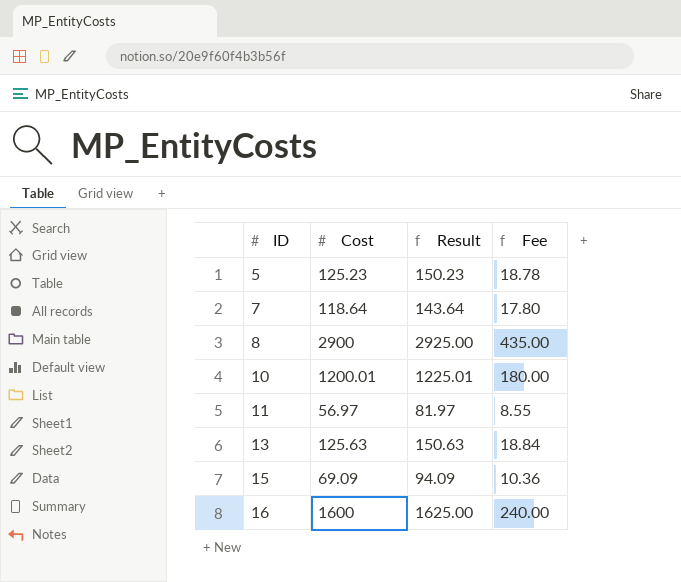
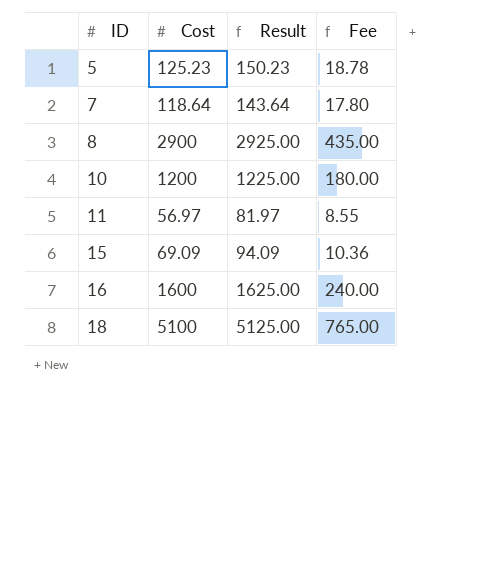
row 13: 125.63 | 150.63 | 18.84 -> none
10 | Cost: 1200.01 -> 1200
10 | Result: 1225.01 -> 1225.00
row 18: none -> 5100 | 5125.00 | 765.00

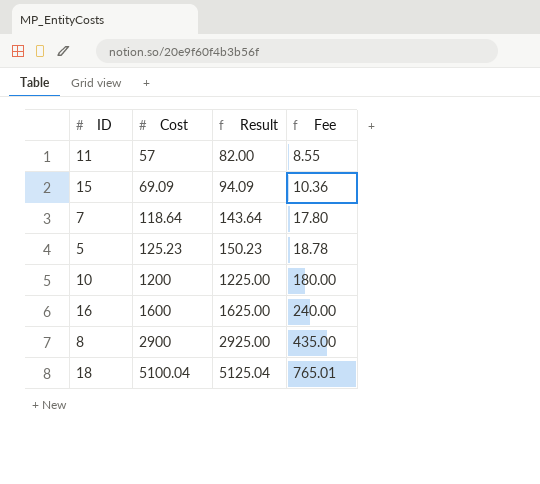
row order: ID ascending -> Cost ascending
11 | Cost: 56.97 -> 57
11 | Result: 81.97 -> 82.00
18 | Cost: 5100 -> 5100.04
18 | Result: 5125.00 -> 5125.04
18 | Fee: 765.00 -> 765.01

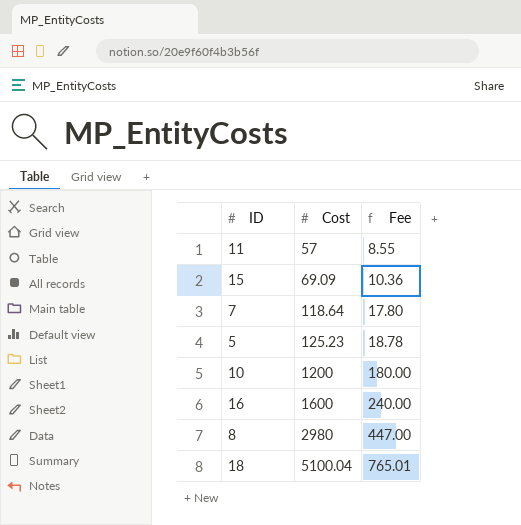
column Result | formula: [Cost] + 25 -> none
8 | Cost: 2900 -> 2980
8 | Fee: 435.00 -> 447.00

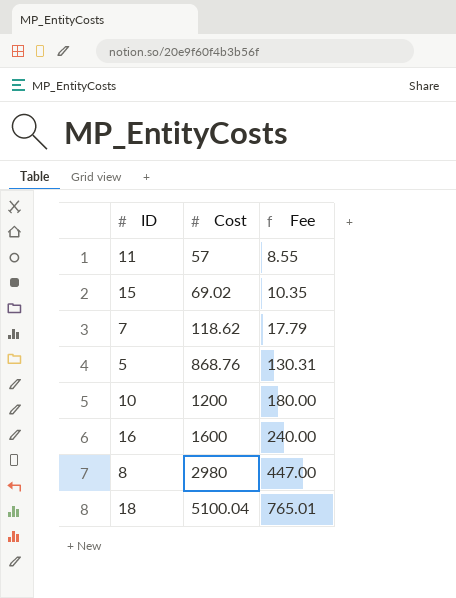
15 | Cost: 69.09 -> 69.02
15 | Fee: 10.36 -> 10.35
7 | Cost: 118.64 -> 118.62
7 | Fee: 17.80 -> 17.79
5 | Cost: 125.23 -> 868.76
5 | Fee: 18.78 -> 130.31

